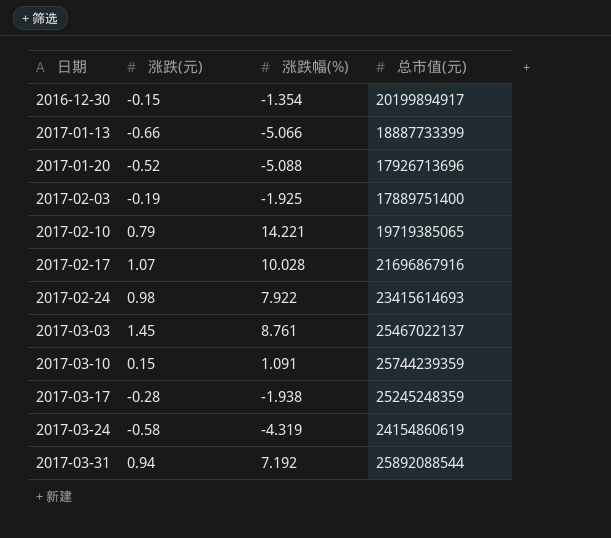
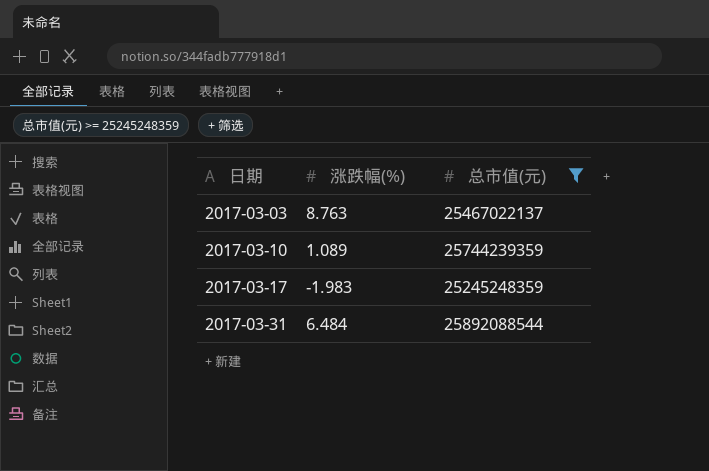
filter: none -> 总市值(元) >= 25245248359
column 涨跌(元) | position: 2 -> none
2017-03-03 | 涨跌幅(%): 8.761 -> 8.763
2017-03-10 | 涨跌幅(%): 1.091 -> 1.089
2017-03-17 | 涨跌幅(%): -1.938 -> -1.983
2017-03-31 | 涨跌幅(%): 7.192 -> 6.484

